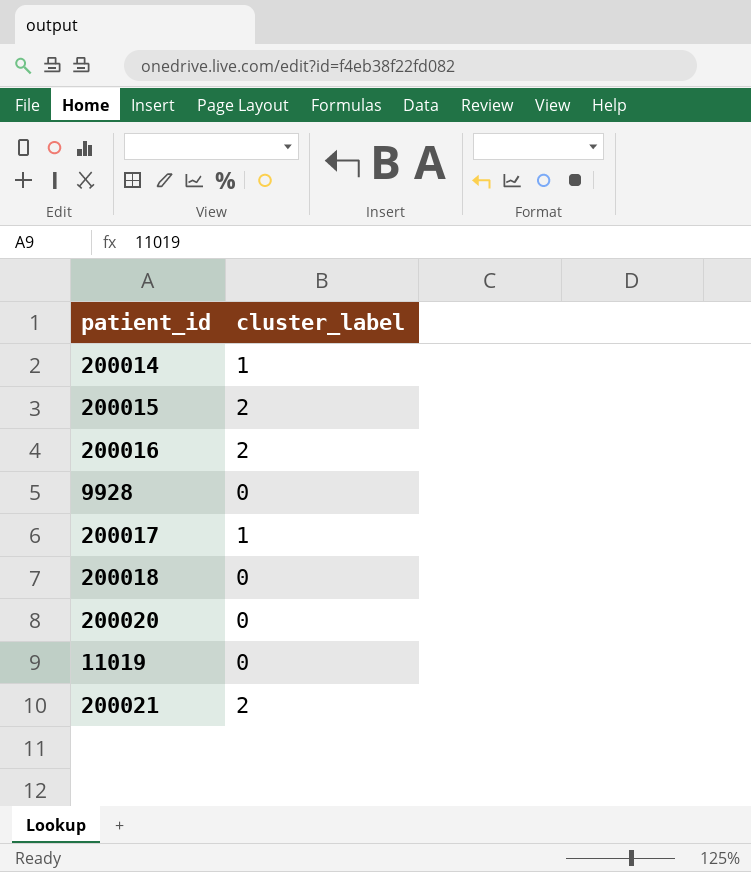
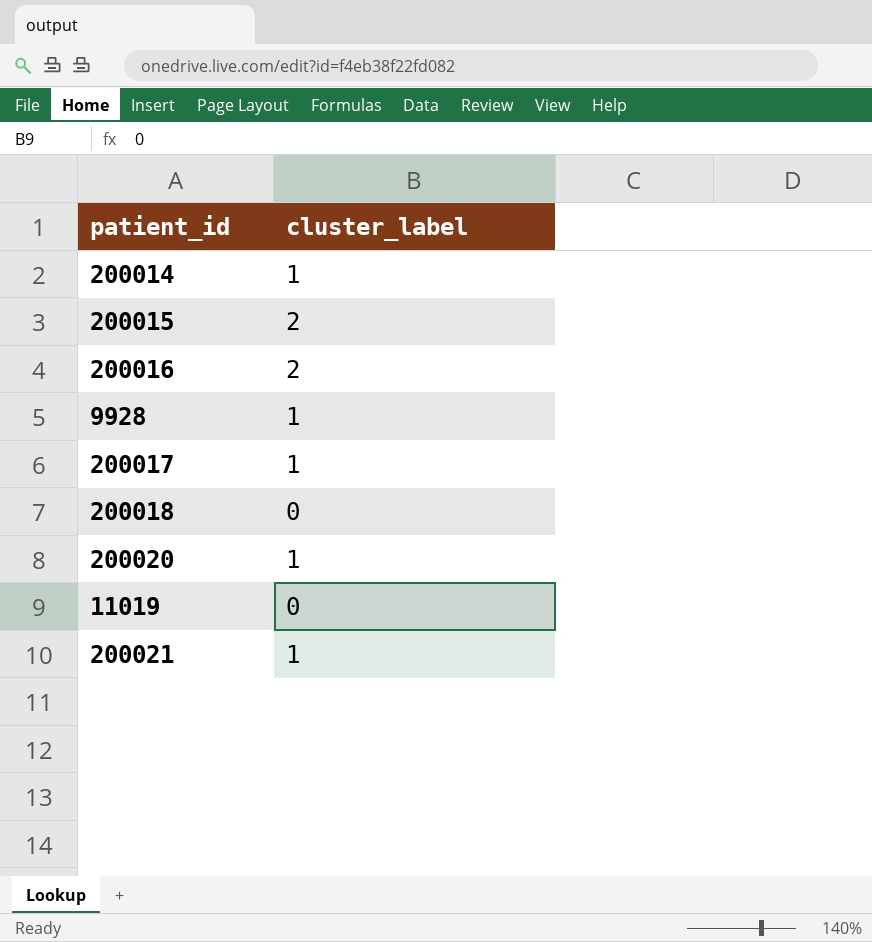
9928 | cluster_label: 0 -> 1
200020 | cluster_label: 0 -> 1
200021 | cluster_label: 2 -> 1

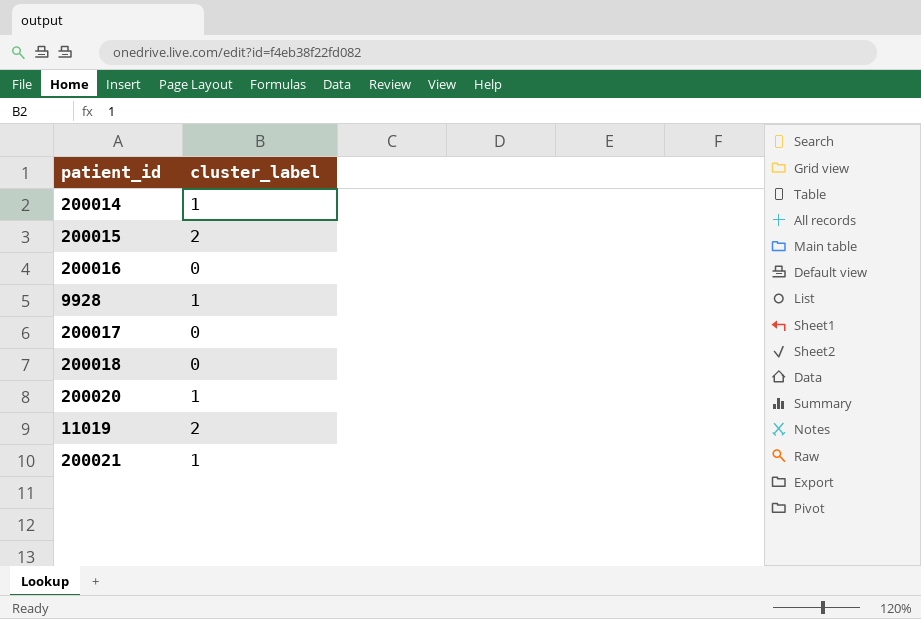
200016 | cluster_label: 2 -> 0
200017 | cluster_label: 1 -> 0
11019 | cluster_label: 0 -> 2

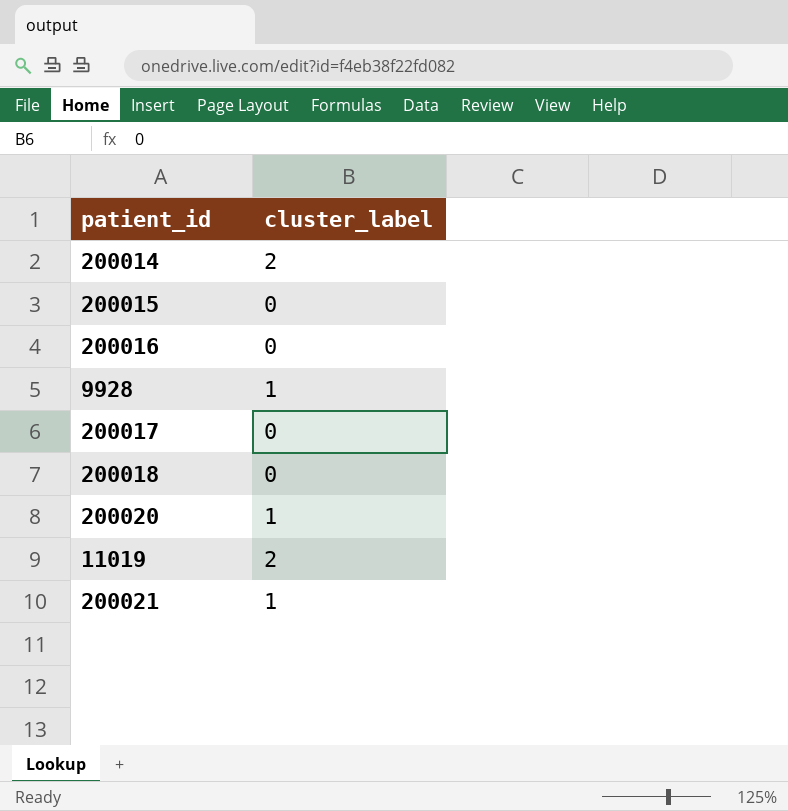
200014 | cluster_label: 1 -> 2
200015 | cluster_label: 2 -> 0

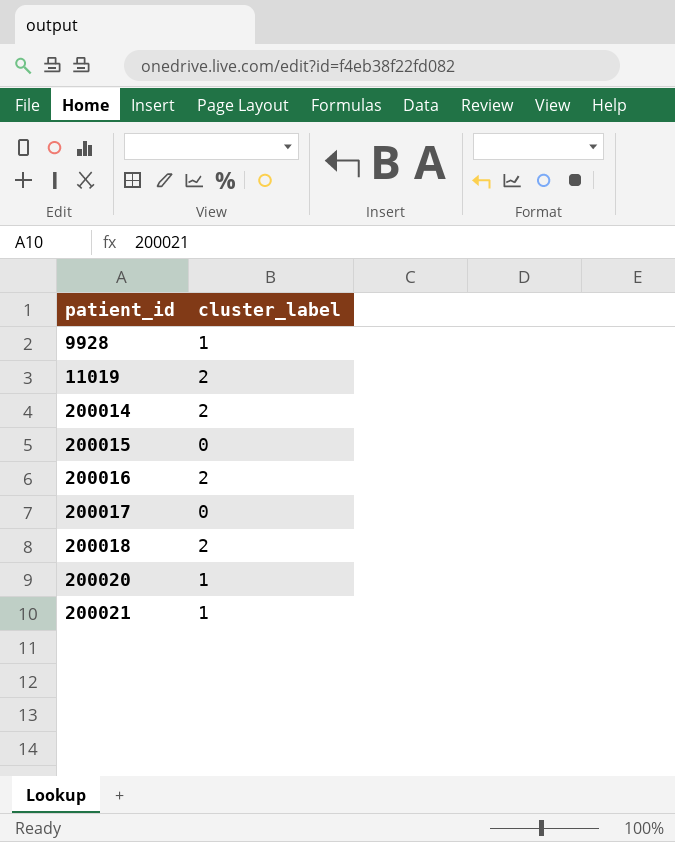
row order: none -> patient_id ascending
200016 | cluster_label: 0 -> 2
200018 | cluster_label: 0 -> 2

